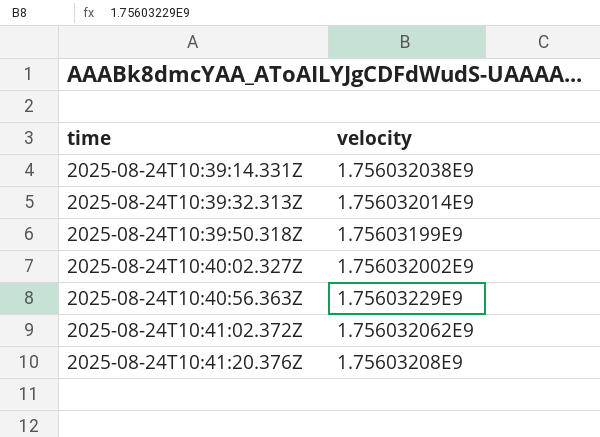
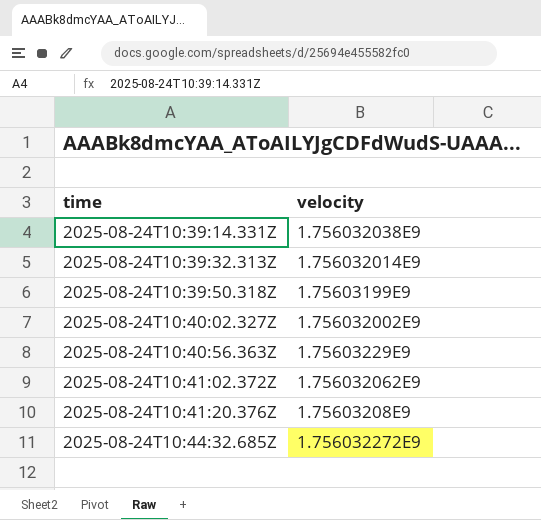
row 2025-08-24T10:44:32.685Z: none -> 1.756032272E9

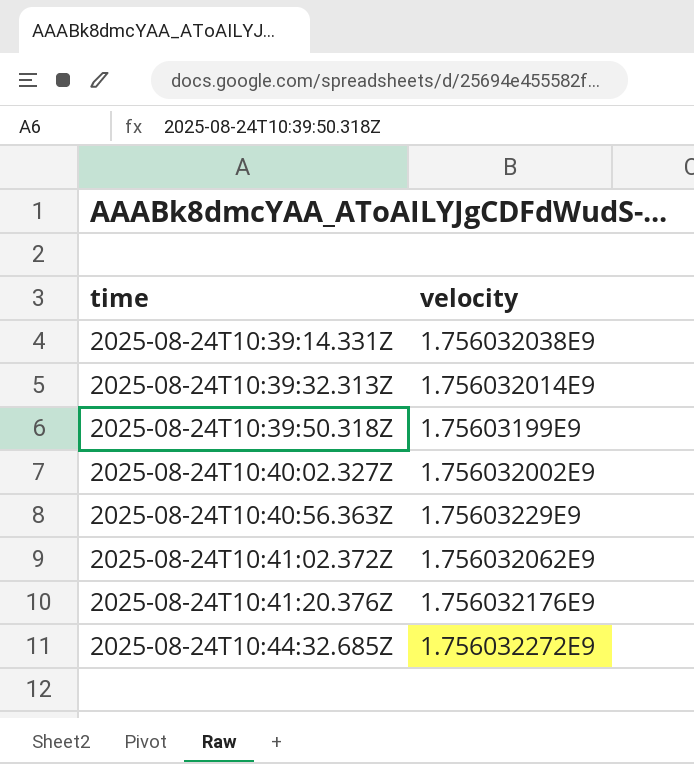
2025-08-24T10:41:20.376Z | velocity: 1.75603208E9 -> 1.756032176E9

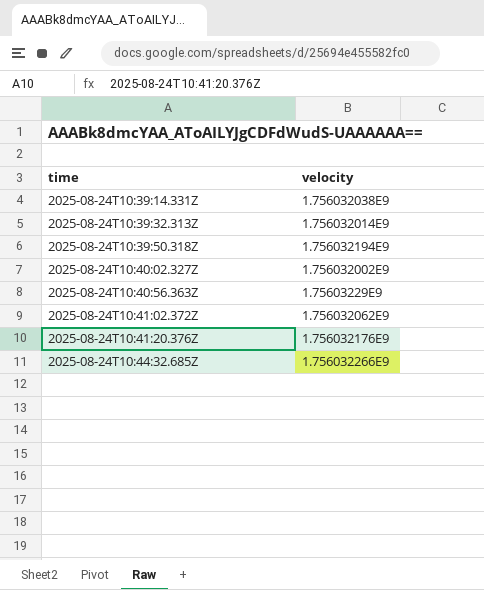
2025-08-24T10:39:50.318Z | velocity: 1.75603199E9 -> 1.756032194E9
2025-08-24T10:44:32.685Z | velocity: 1.756032272E9 -> 1.756032266E9

